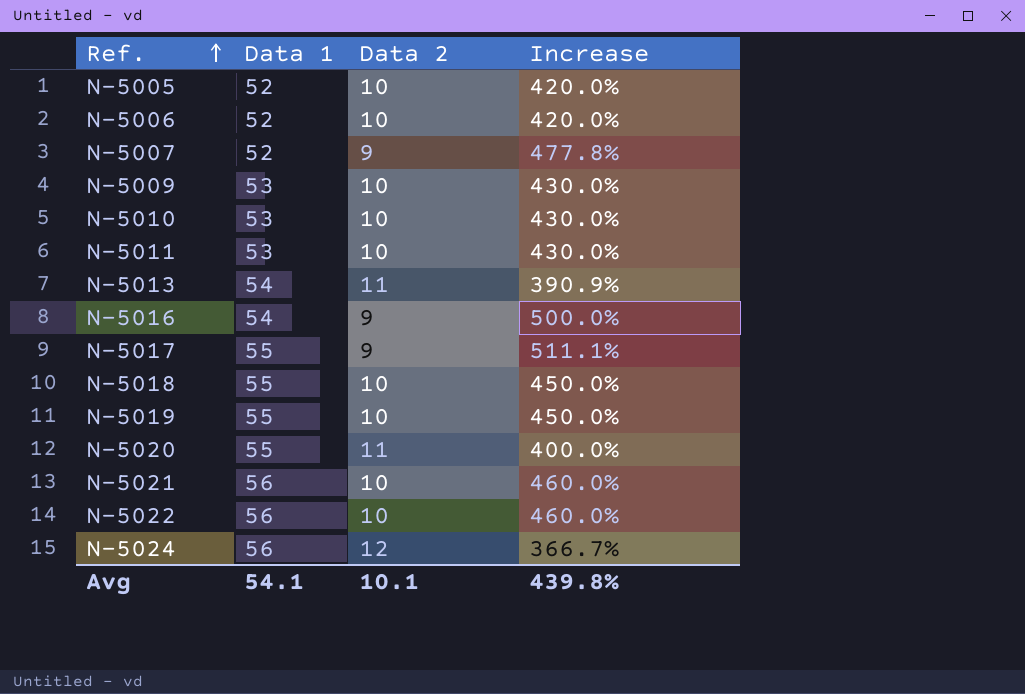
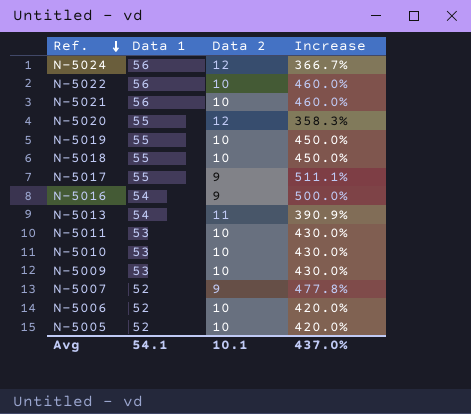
row order: Ref. ascending -> Ref. descending
N-5020 | Data 2: 11 -> 12
N-5020 | Increase: 400.0% -> 358.3%
Avg | Increase: 439.8% -> 437.0%

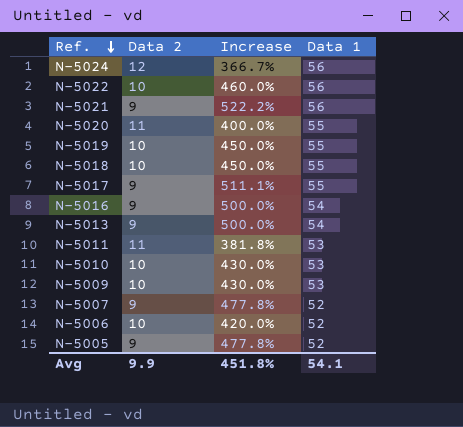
column Data 1 | position: 2 -> 4
N-5021 | Data 2: 10 -> 9
N-5021 | Increase: 460.0% -> 522.2%
N-5020 | Data 2: 12 -> 11
N-5020 | Increase: 358.3% -> 400.0%
N-5013 | Data 2: 11 -> 9
N-5013 | Increase: 390.9% -> 500.0%
N-5011 | Data 2: 10 -> 11
N-5011 | Increase: 430.0% -> 381.8%
N-5005 | Data 2: 10 -> 9
N-5005 | Increase: 420.0% -> 477.8%
Avg | Data 2: 10.1 -> 9.9
Avg | Increase: 437.0% -> 451.8%

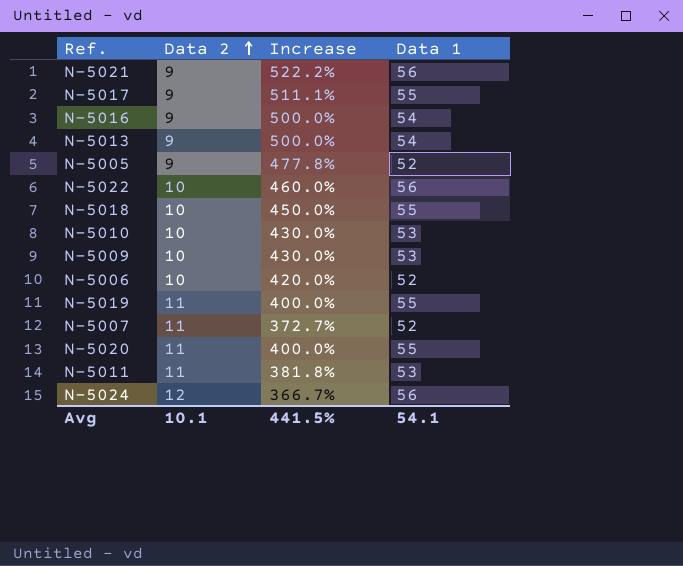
row order: Ref. descending -> Data 2 ascending
N-5019 | Data 2: 10 -> 11
N-5019 | Increase: 450.0% -> 400.0%
N-5007 | Data 2: 9 -> 11
N-5007 | Increase: 477.8% -> 372.7%
Avg | Data 2: 9.9 -> 10.1
Avg | Increase: 451.8% -> 441.5%

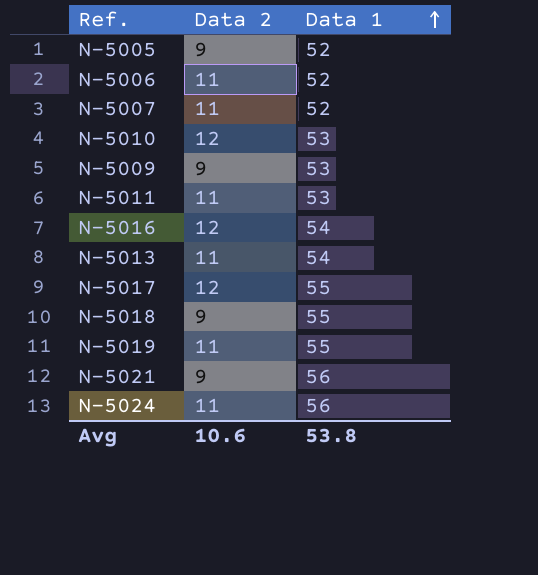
row order: Data 2 ascending -> Data 1 ascending
column Increase | formula: ([Data 1] - [Data 2]) / [Data 2] -> none
row N-5022: 10 | 460.0% | 56 -> none
row N-5020: 11 | 400.0% | 55 -> none
N-5006 | Data 2: 10 -> 11
N-5010 | Data 2: 10 -> 12
N-5009 | Data 2: 10 -> 9
N-5016 | Data 2: 9 -> 12
N-5013 | Data 2: 9 -> 11
N-5017 | Data 2: 9 -> 12
N-5018 | Data 2: 10 -> 9
N-5024 | Data 2: 12 -> 11
Avg | Data 2: 10.1 -> 10.6
Avg | Data 1: 54.1 -> 53.8

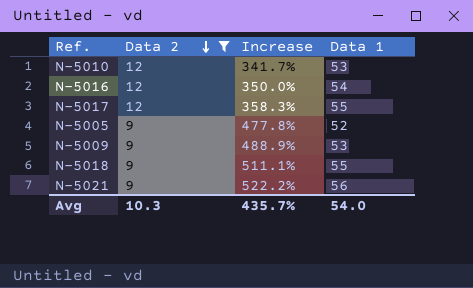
filter: none -> Data 2 != 11
row order: Data 1 ascending -> Data 2 descending
column Increase | formula: none -> ([Data 1] - [Data 2]) / [Data 2]
Avg | Data 2: 10.6 -> 10.3
Avg | Data 1: 53.8 -> 54.0

